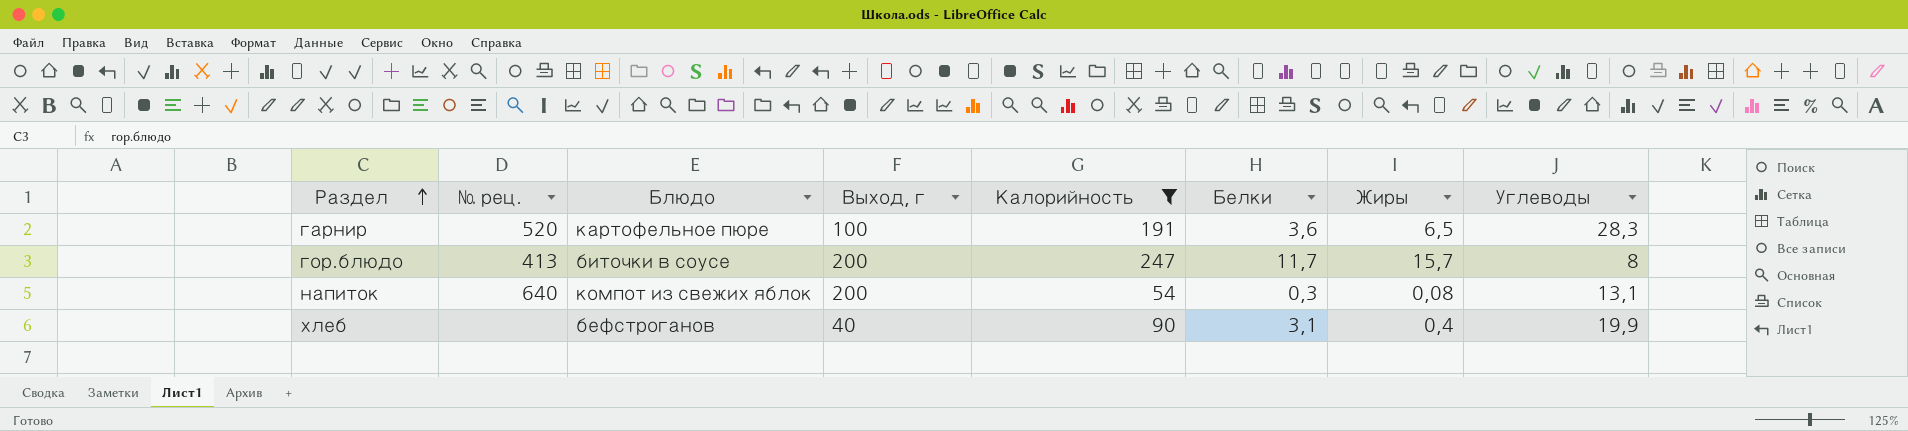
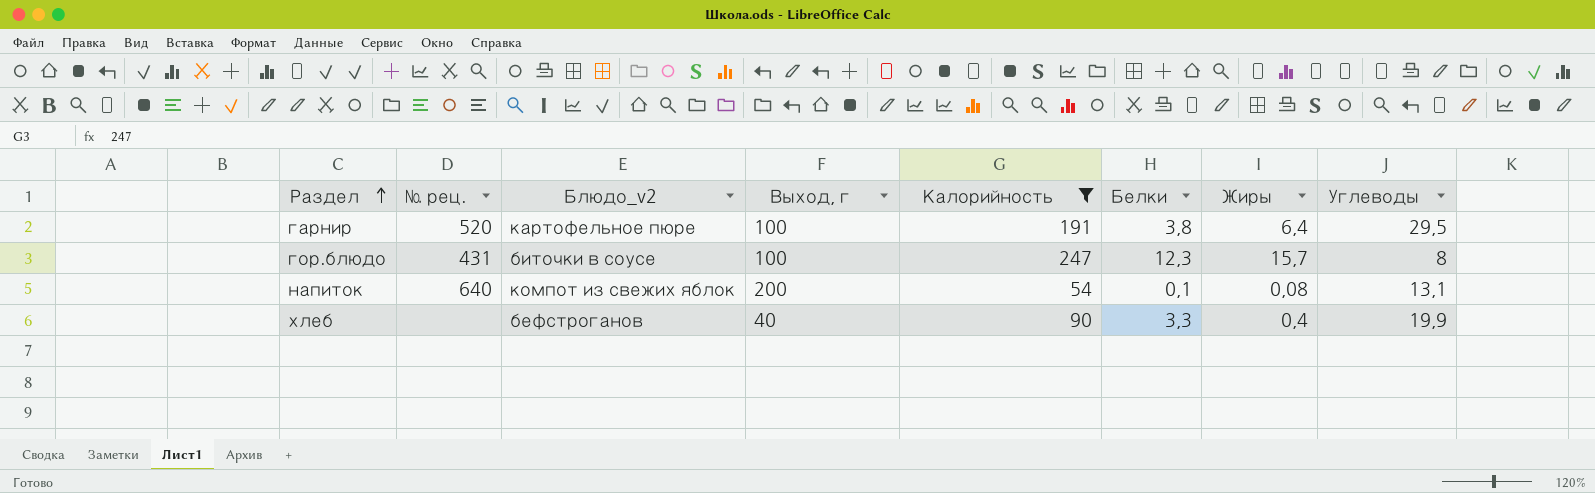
column name: Блюдо -> Блюдо_v2
гарнир | Белки: 3,6 -> 3,8
гарнир | Жиры: 6,5 -> 6,4
гарнир | Углеводы: 28,3 -> 29,5
гор.блюдо | № рец.: 413 -> 431
гор.блюдо | Выход, г: 200 -> 100
гор.блюдо | Белки: 11,7 -> 12,3
напиток | Белки: 0,3 -> 0,1
хлеб | Белки: 3,1 -> 3,3

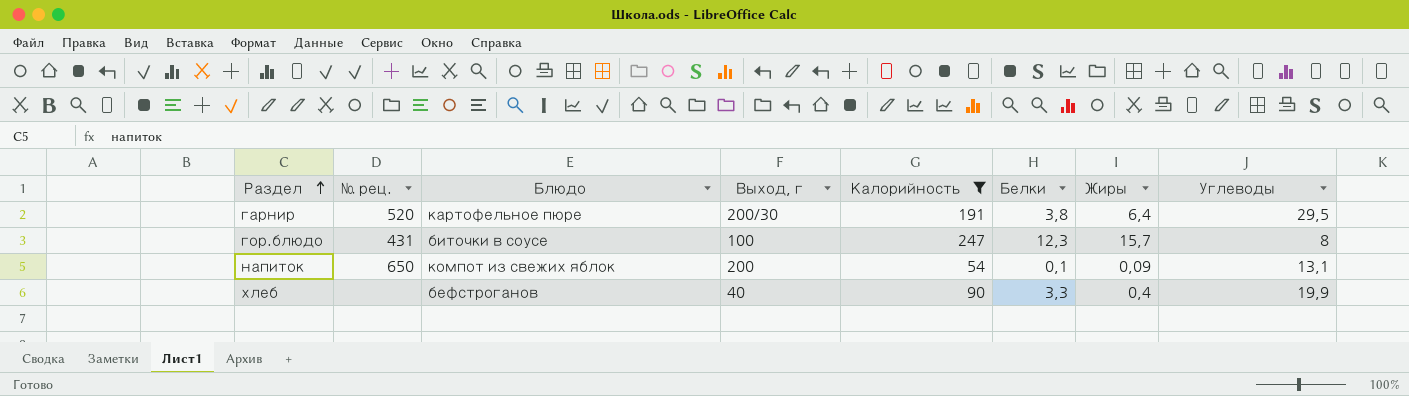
column name: Блюдо_v2 -> Блюдо
гарнир | Выход, г: 100 -> 200/30
напиток | № рец.: 640 -> 650
напиток | Жиры: 0,08 -> 0,09

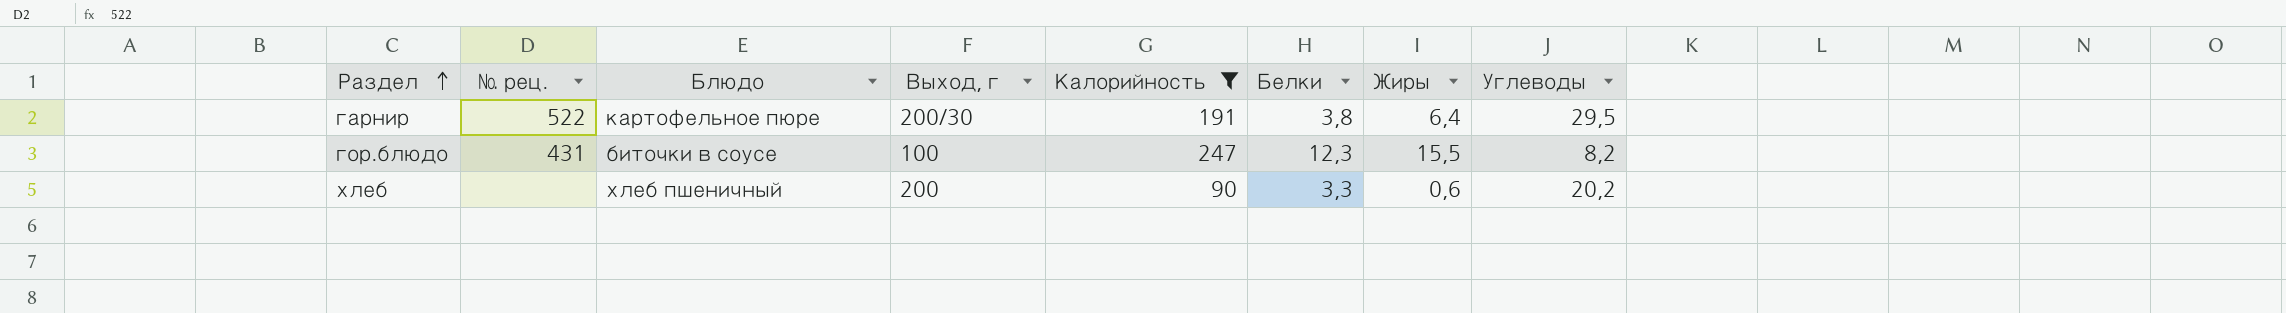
row напиток: 650 | компот из свежих яблок | 200 | 54 | 0,1 | 0,09 | 13,1 -> none
гарнир | № рец.: 520 -> 522
гор.блюдо | Жиры: 15,7 -> 15,5
гор.блюдо | Углеводы: 8 -> 8,2
хлеб | Блюдо: бефстроганов -> хлеб пшеничный
хлеб | Выход, г: 40 -> 200
хлеб | Жиры: 0,4 -> 0,6
хлеб | Углеводы: 19,9 -> 20,2

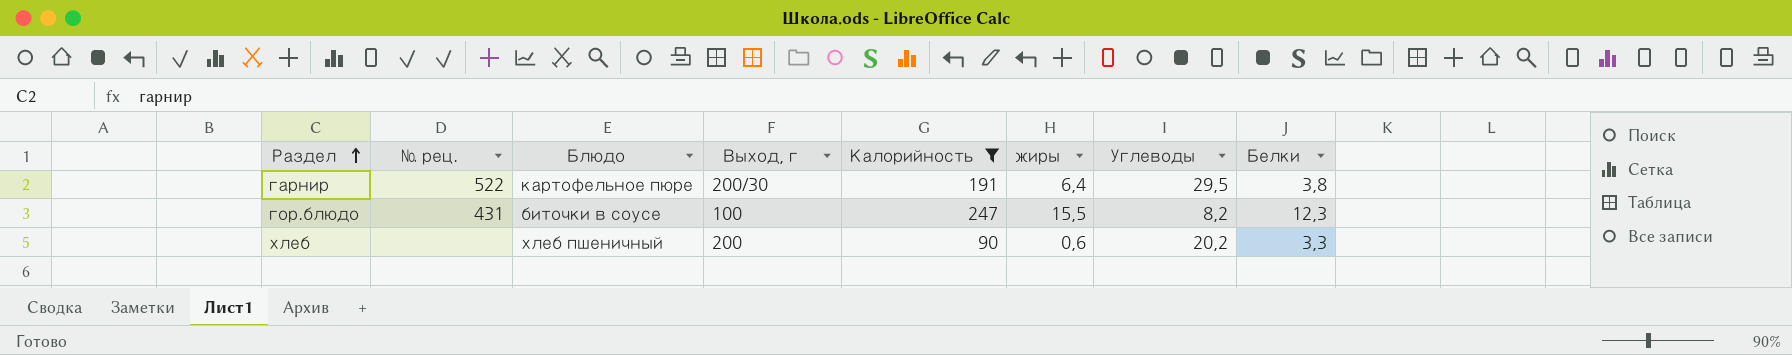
column name: Жиры -> жиры
column Белки | position: 6 -> 8

